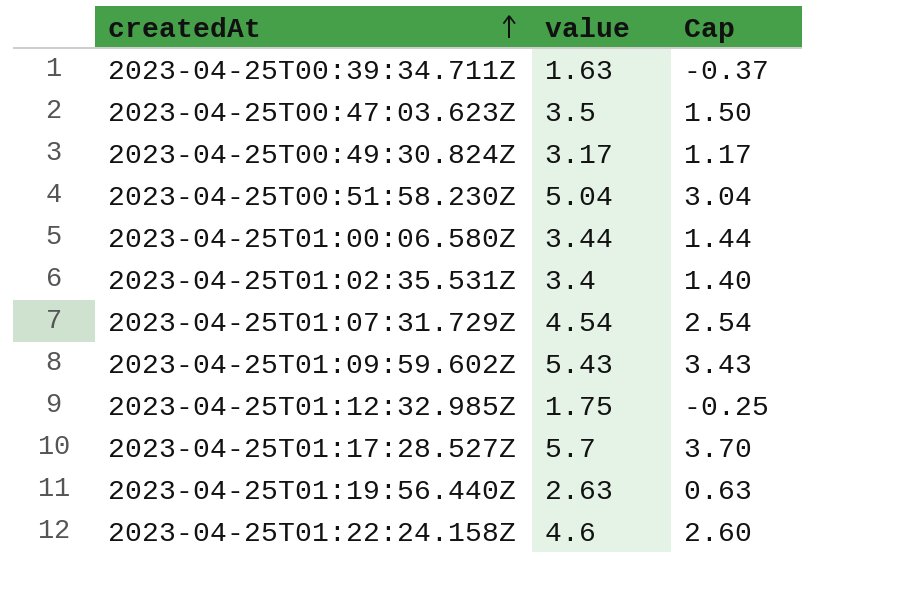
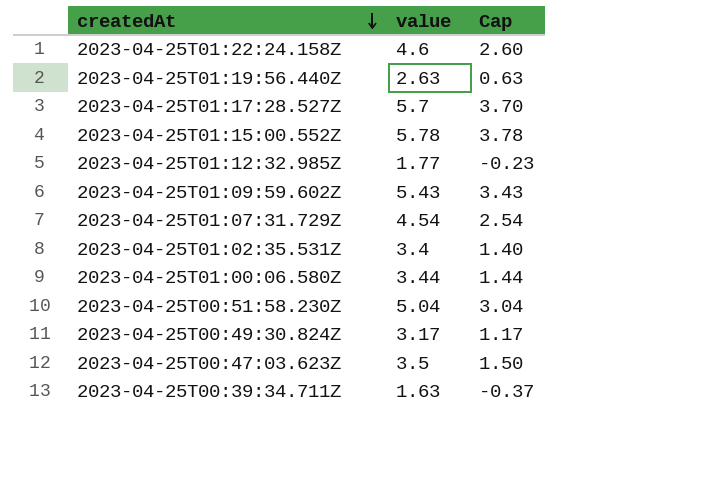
row order: createdAt ascending -> createdAt descending
row 2023-04-25T01:15:00.552Z: none -> 5.78 | 3.78
2023-04-25T01:12:32.985Z | value: 1.75 -> 1.77
2023-04-25T01:12:32.985Z | Cap: -0.25 -> -0.23

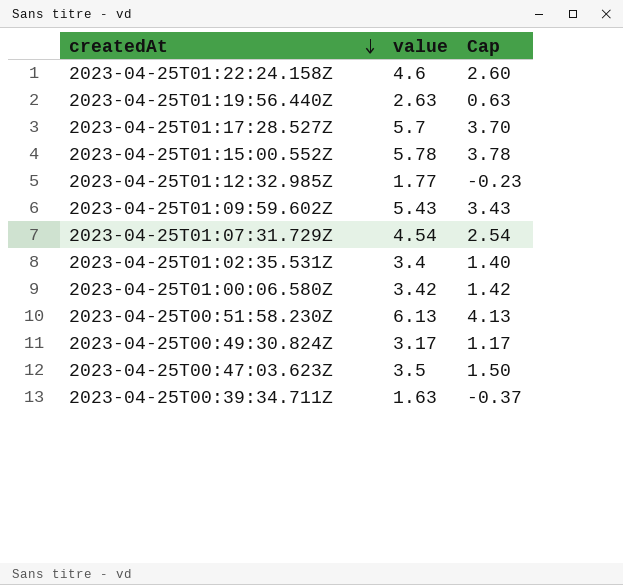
2023-04-25T01:00:06.580Z | value: 3.44 -> 3.42
2023-04-25T01:00:06.580Z | Cap: 1.44 -> 1.42
2023-04-25T00:51:58.230Z | value: 5.04 -> 6.13
2023-04-25T00:51:58.230Z | Cap: 3.04 -> 4.13

